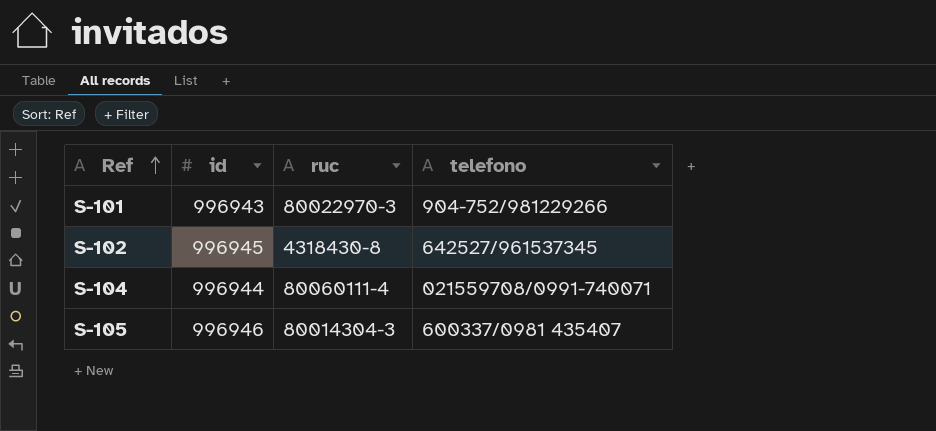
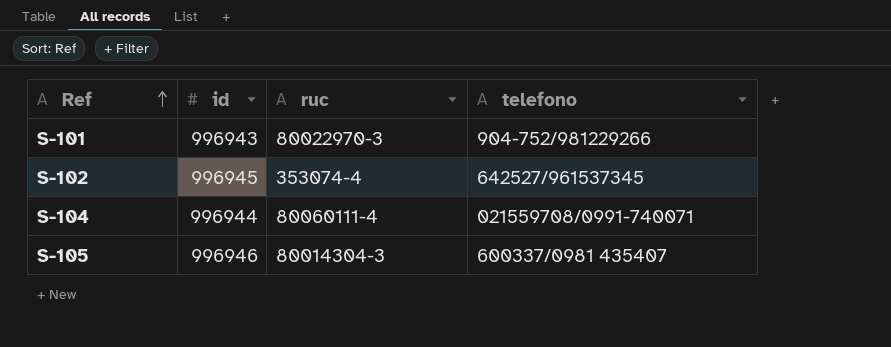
S-102 | ruc: 4318430-8 -> 353074-4

